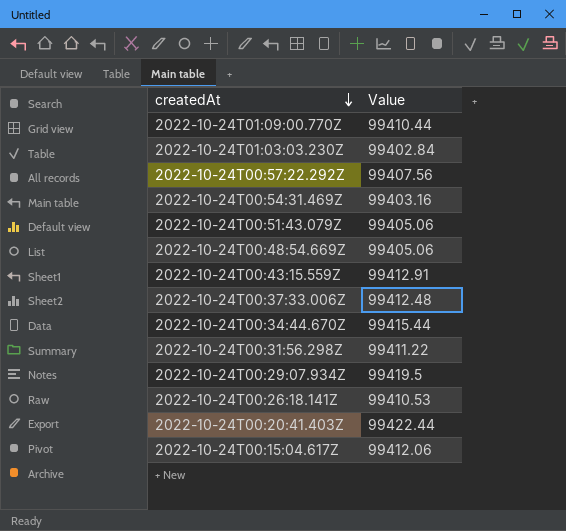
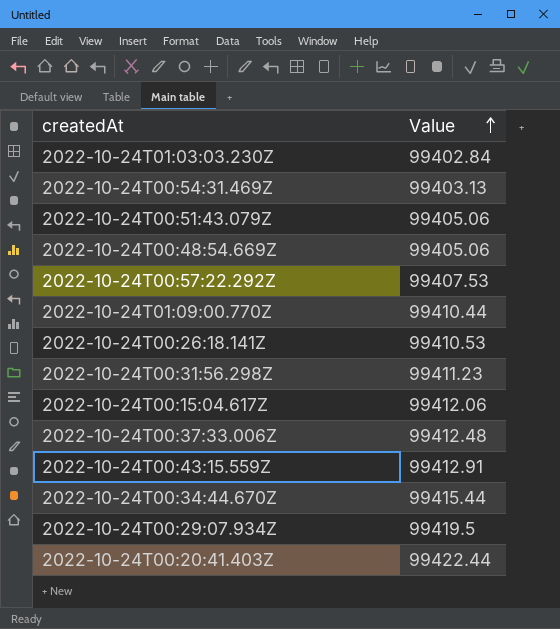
row order: createdAt descending -> Value ascending
2022-10-24T00:54:31.469Z | Value: 99403.16 -> 99403.13
2022-10-24T00:57:22.292Z | Value: 99407.56 -> 99407.53
2022-10-24T00:31:56.298Z | Value: 99411.22 -> 99411.23

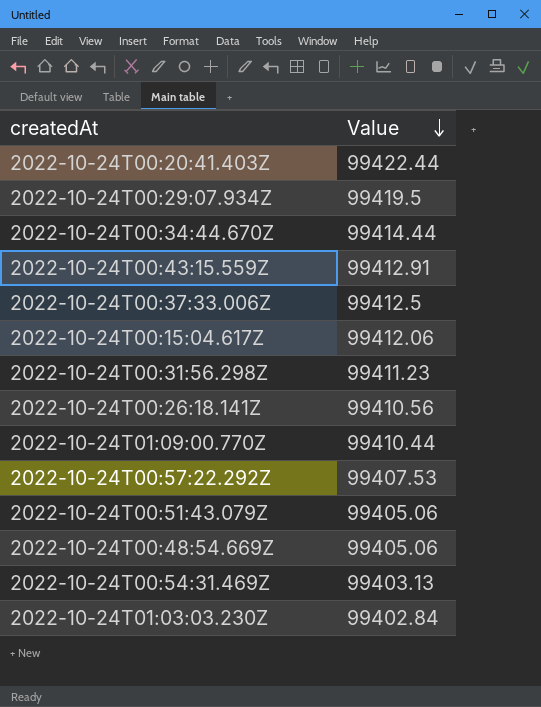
row order: Value ascending -> Value descending
2022-10-24T00:34:44.670Z | Value: 99415.44 -> 99414.44
2022-10-24T00:37:33.006Z | Value: 99412.48 -> 99412.5
2022-10-24T00:26:18.141Z | Value: 99410.53 -> 99410.56

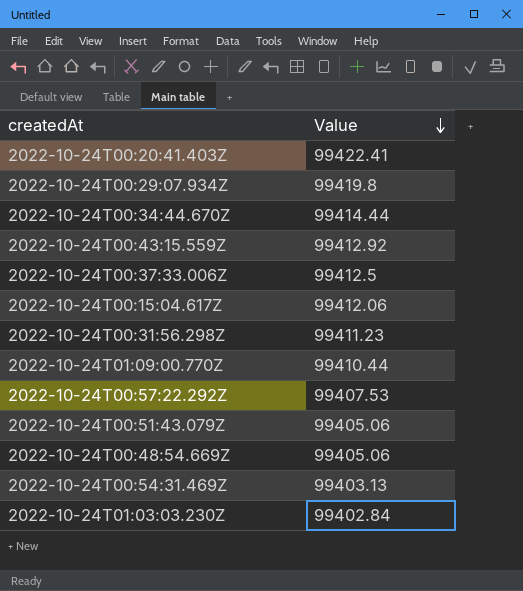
row 2022-10-24T00:26:18.141Z: 99410.56 -> none
2022-10-24T00:20:41.403Z | Value: 99422.44 -> 99422.41
2022-10-24T00:29:07.934Z | Value: 99419.5 -> 99419.8
2022-10-24T00:43:15.559Z | Value: 99412.91 -> 99412.92

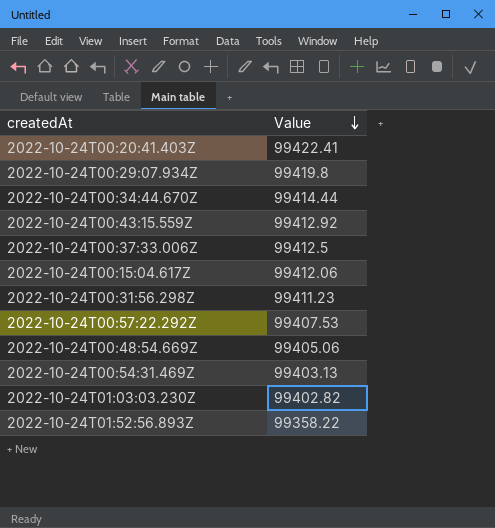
row 2022-10-24T01:09:00.770Z: 99410.44 -> none
row 2022-10-24T00:51:43.079Z: 99405.06 -> none
2022-10-24T01:03:03.230Z | Value: 99402.84 -> 99402.82
row 2022-10-24T01:52:56.893Z: none -> 99358.22

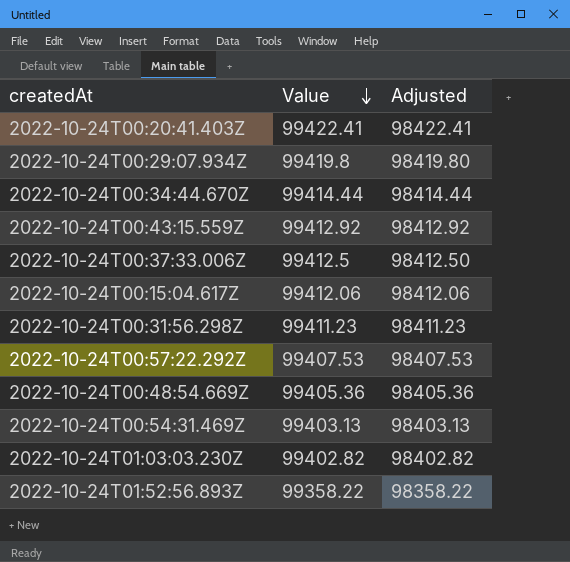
column Adjusted | formula: none -> [Value] - 1000
2022-10-24T00:48:54.669Z | Value: 99405.06 -> 99405.36

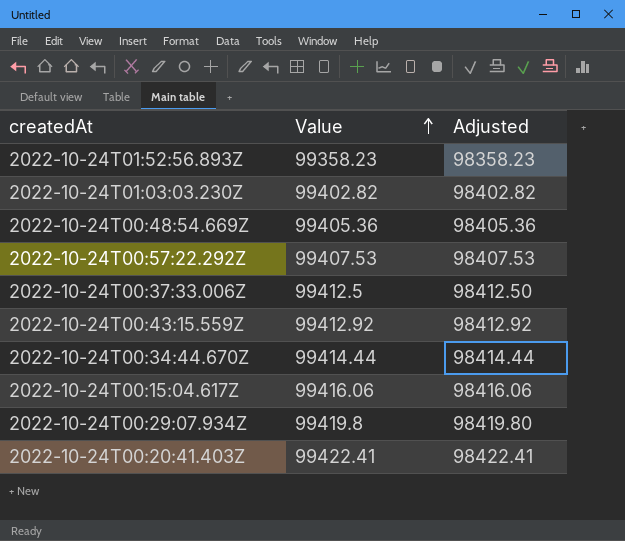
row order: Value descending -> Value ascending
row 2022-10-24T00:31:56.298Z: 99411.23 | 98411.23 -> none
row 2022-10-24T00:54:31.469Z: 99403.13 | 98403.13 -> none
2022-10-24T01:52:56.893Z | Value: 99358.22 -> 99358.23
2022-10-24T01:52:56.893Z | Adjusted: 98358.22 -> 98358.23
2022-10-24T00:15:04.617Z | Value: 99412.06 -> 99416.06
2022-10-24T00:15:04.617Z | Adjusted: 98412.06 -> 98416.06

